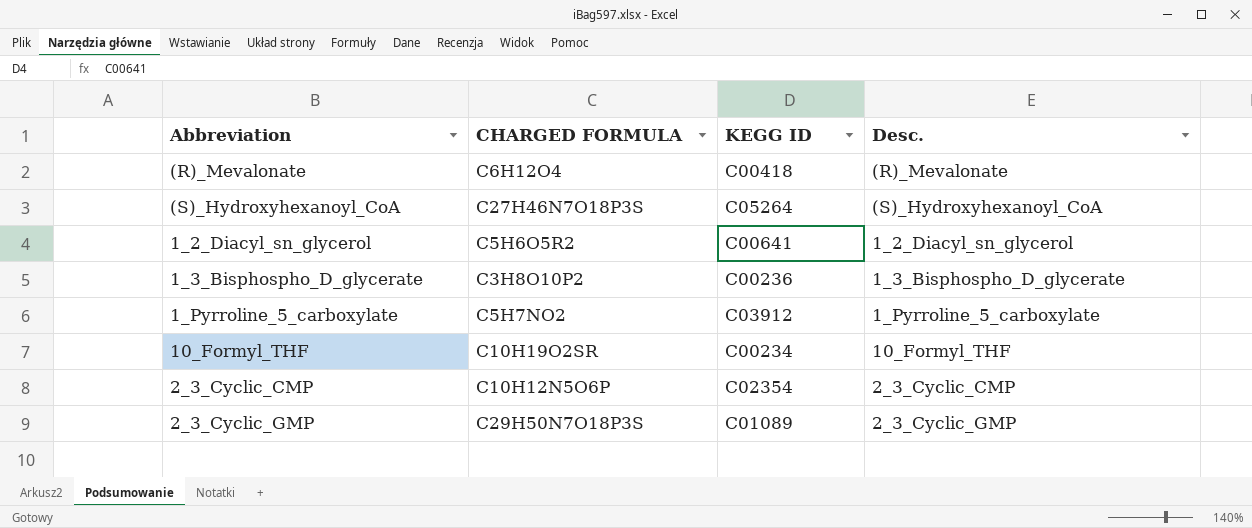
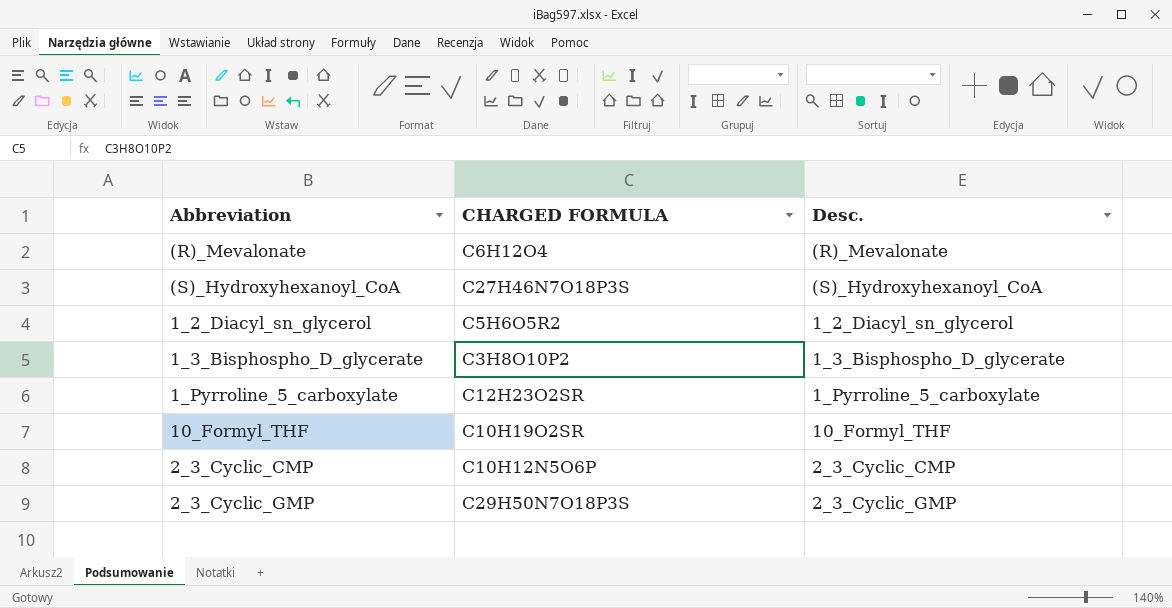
column KEGG ID | position: 3 -> none
1_Pyrroline_5_carboxylate | CHARGED FORMULA: C5H7NO2 -> C12H23O2SR

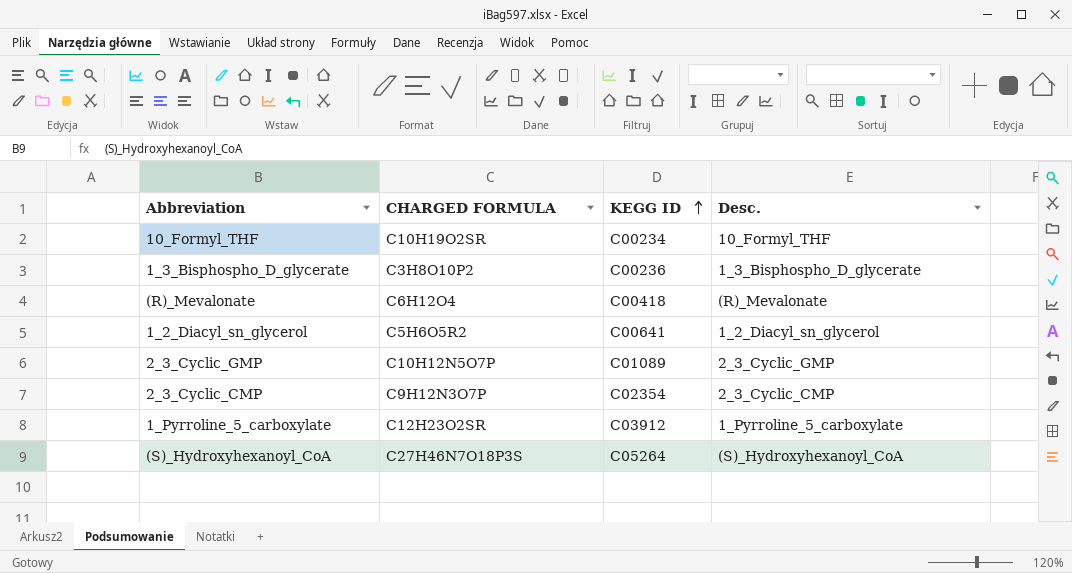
row order: none -> KEGG ID ascending
column KEGG ID | position: none -> 3
2_3_Cyclic_GMP | CHARGED FORMULA: C29H50N7O18P3S -> C10H12N5O7P
2_3_Cyclic_CMP | CHARGED FORMULA: C10H12N5O6P -> C9H12N3O7P

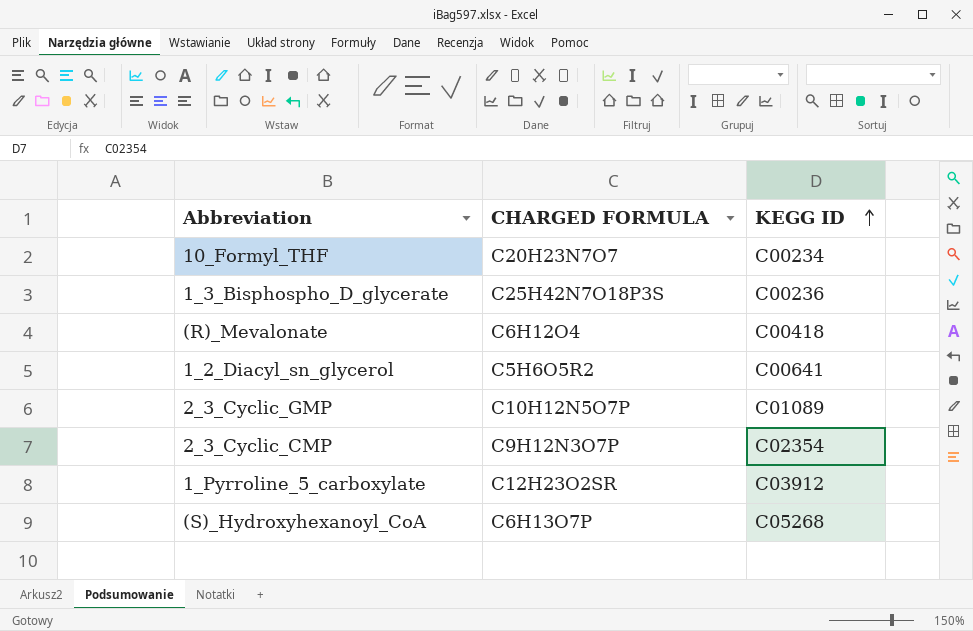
column Desc. | position: 4 -> none
10_Formyl_THF | CHARGED FORMULA: C10H19O2SR -> C20H23N7O7
1_3_Bisphospho_D_glycerate | CHARGED FORMULA: C3H8O10P2 -> C25H42N7O18P3S
(S)_Hydroxyhexanoyl_CoA | CHARGED FORMULA: C27H46N7O18P3S -> C6H13O7P
(S)_Hydroxyhexanoyl_CoA | KEGG ID: C05264 -> C05268

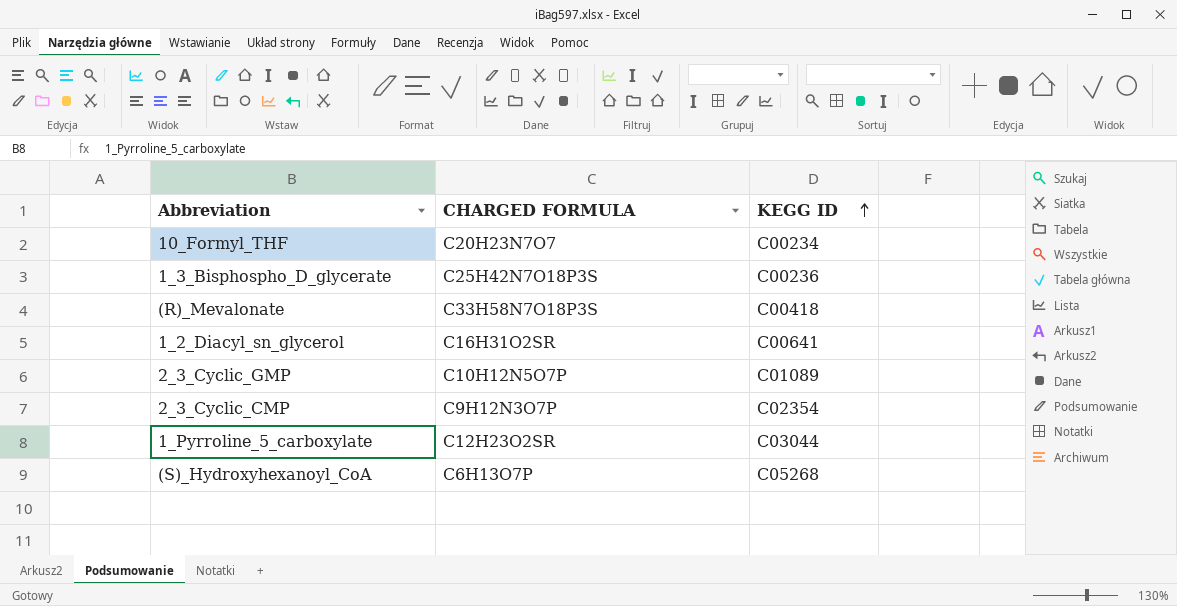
(R)_Mevalonate | CHARGED FORMULA: C6H12O4 -> C33H58N7O18P3S
1_2_Diacyl_sn_glycerol | CHARGED FORMULA: C5H6O5R2 -> C16H31O2SR
1_Pyrroline_5_carboxylate | KEGG ID: C03912 -> C03044

